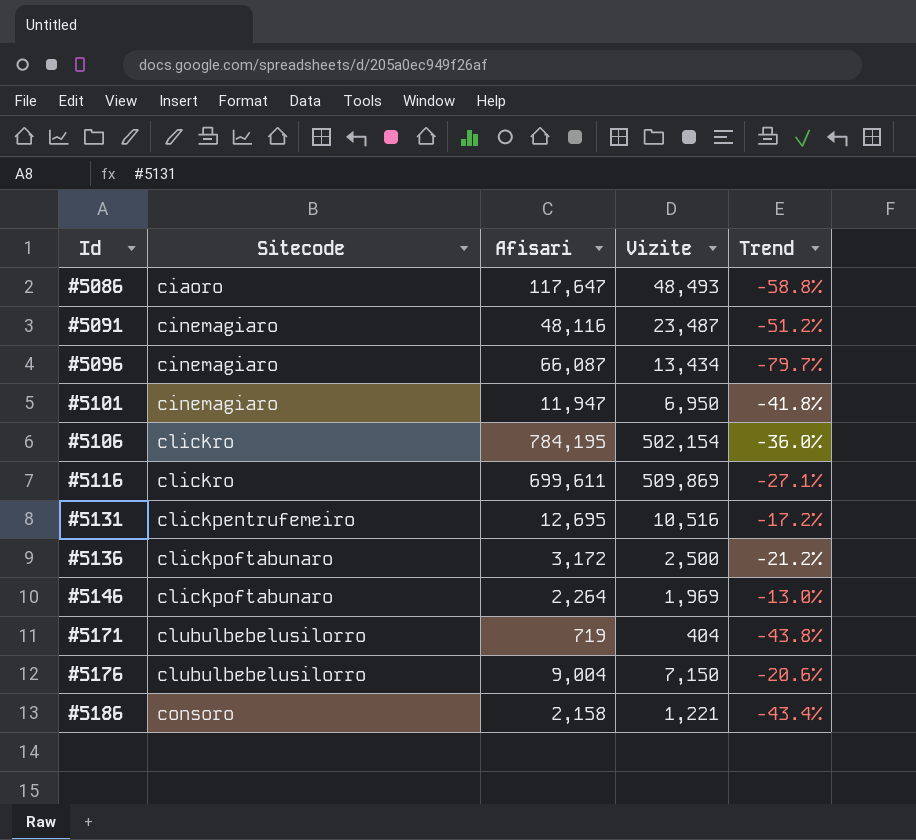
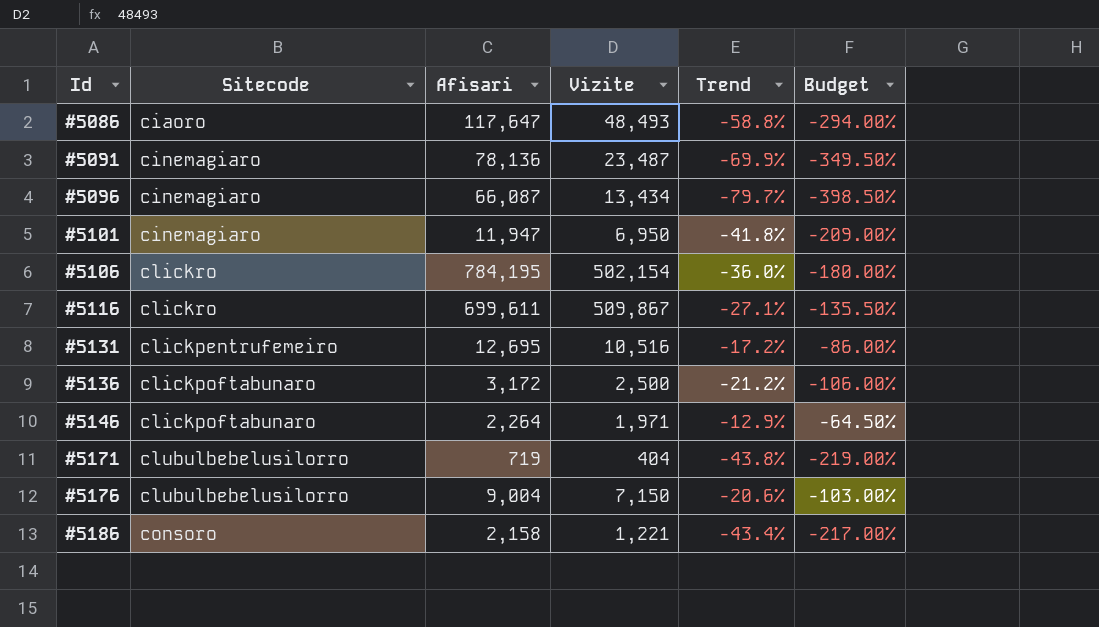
column Budget | formula: none -> [Trend] * 5
#5091 | Afisari: 48,116 -> 78,136
#5091 | Trend: -51.2% -> -69.9%
#5116 | Vizite: 509,869 -> 509,867
#5146 | Vizite: 1,969 -> 1,971
#5146 | Trend: -13.0% -> -12.9%

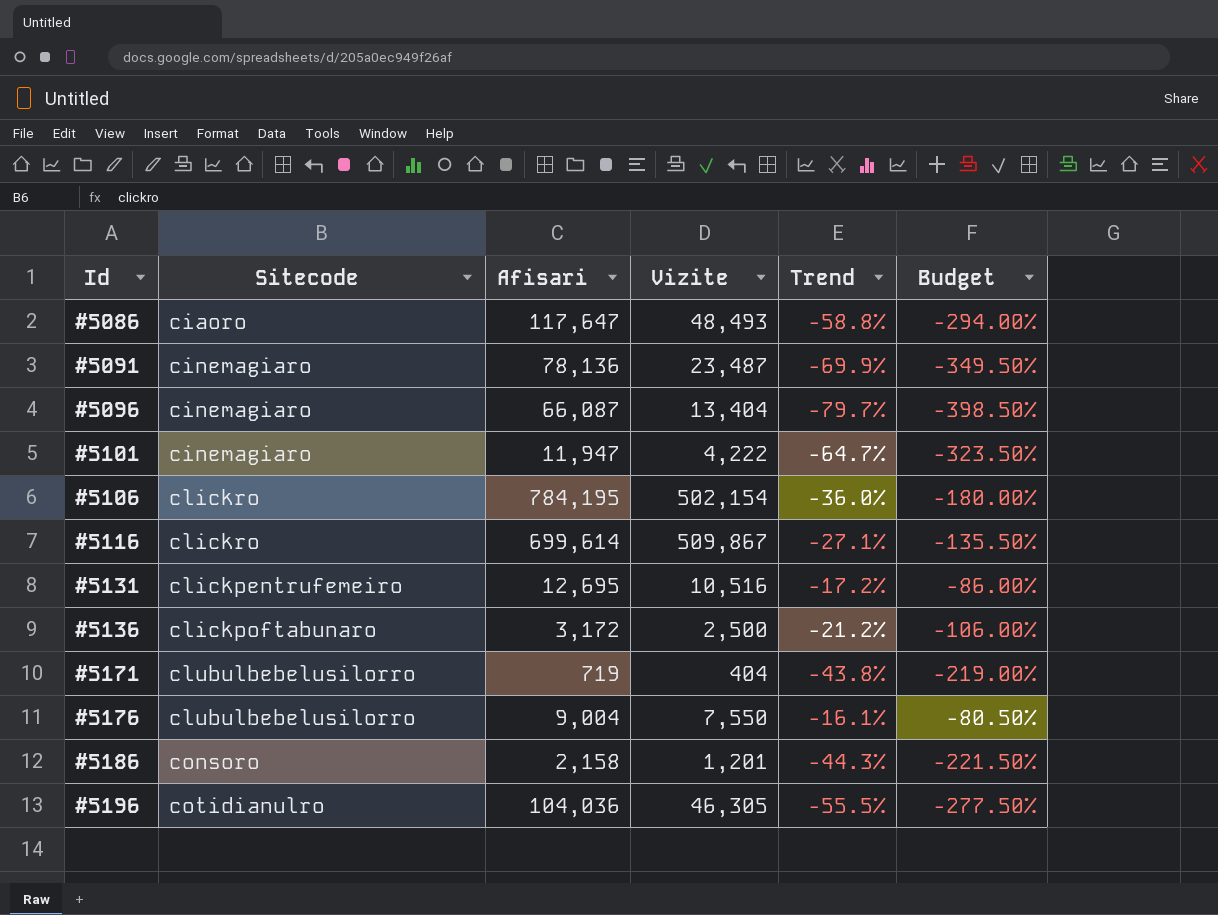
row #5146: clickpoftabunaro | 2,264 | 1,971 | -12.9% | -64.50% -> none
#5096 | Vizite: 13,434 -> 13,404
#5101 | Vizite: 6,950 -> 4,222
#5101 | Trend: -41.8% -> -64.7%
#5101 | Budget: -209.00% -> -323.50%
#5116 | Afisari: 699,611 -> 699,614
#5176 | Vizite: 7,150 -> 7,550
#5176 | Trend: -20.6% -> -16.1%
#5176 | Budget: -103.00% -> -80.50%
#5186 | Vizite: 1,221 -> 1,201
#5186 | Trend: -43.4% -> -44.3%
#5186 | Budget: -217.00% -> -221.50%
row #5196: none -> cotidianulro | 104,036 | 46,305 | -55.5% | -277.50%

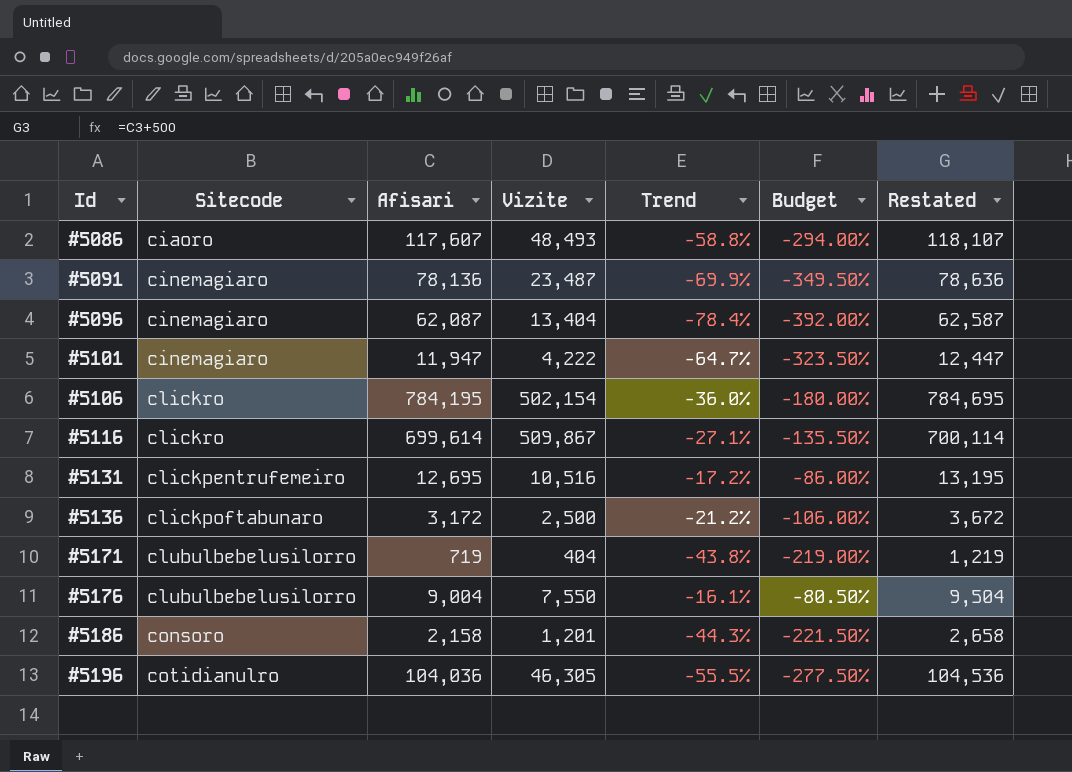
column Restated | formula: none -> [Afisari] + 500
#5086 | Afisari: 117,647 -> 117,607
#5096 | Afisari: 66,087 -> 62,087
#5096 | Trend: -79.7% -> -78.4%
#5096 | Budget: -398.50% -> -392.00%

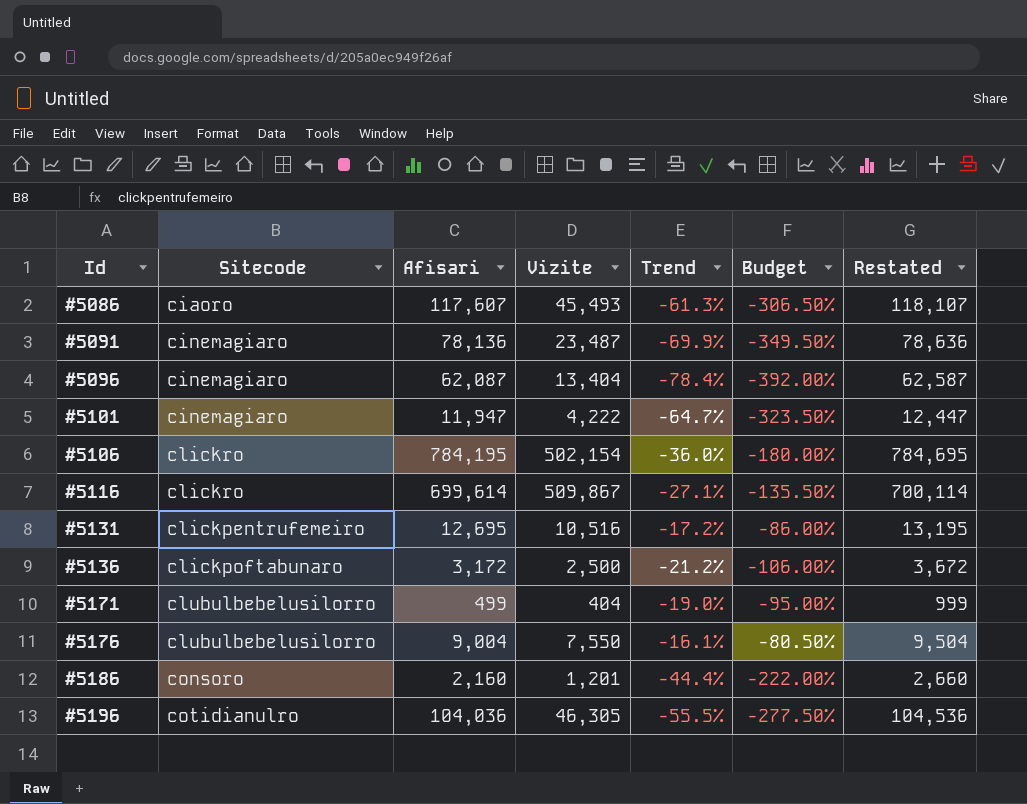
#5086 | Vizite: 48,493 -> 45,493
#5086 | Trend: -58.8% -> -61.3%
#5086 | Budget: -294.00% -> -306.50%
#5171 | Afisari: 719 -> 499
#5171 | Trend: -43.8% -> -19.0%
#5171 | Budget: -219.00% -> -95.00%
#5171 | Restated: 1,219 -> 999
#5186 | Afisari: 2,158 -> 2,160
#5186 | Trend: -44.3% -> -44.4%
#5186 | Budget: -221.50% -> -222.00%
#5186 | Restated: 2,658 -> 2,660

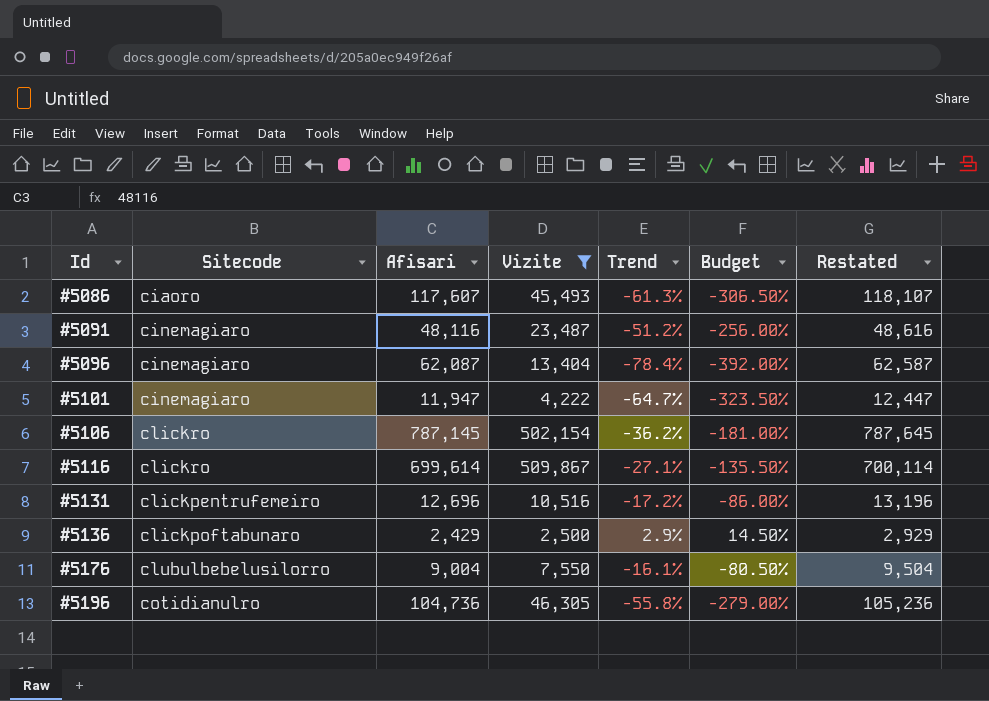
filter: none -> Vizite >= 2,500
#5091 | Afisari: 78,136 -> 48,116
#5091 | Trend: -69.9% -> -51.2%
#5091 | Budget: -349.50% -> -256.00%
#5091 | Restated: 78,636 -> 48,616
#5106 | Afisari: 784,195 -> 787,145
#5106 | Trend: -36.0% -> -36.2%
#5106 | Budget: -180.00% -> -181.00%
#5106 | Restated: 784,695 -> 787,645
#5131 | Afisari: 12,695 -> 12,696
#5131 | Restated: 13,195 -> 13,196
#5136 | Afisari: 3,172 -> 2,429
#5136 | Trend: -21.2% -> 2.9%
#5136 | Budget: -106.00% -> 14.50%
#5136 | Restated: 3,672 -> 2,929
#5196 | Afisari: 104,036 -> 104,736
#5196 | Trend: -55.5% -> -55.8%
#5196 | Budget: -277.50% -> -279.00%
#5196 | Restated: 104,536 -> 105,236

